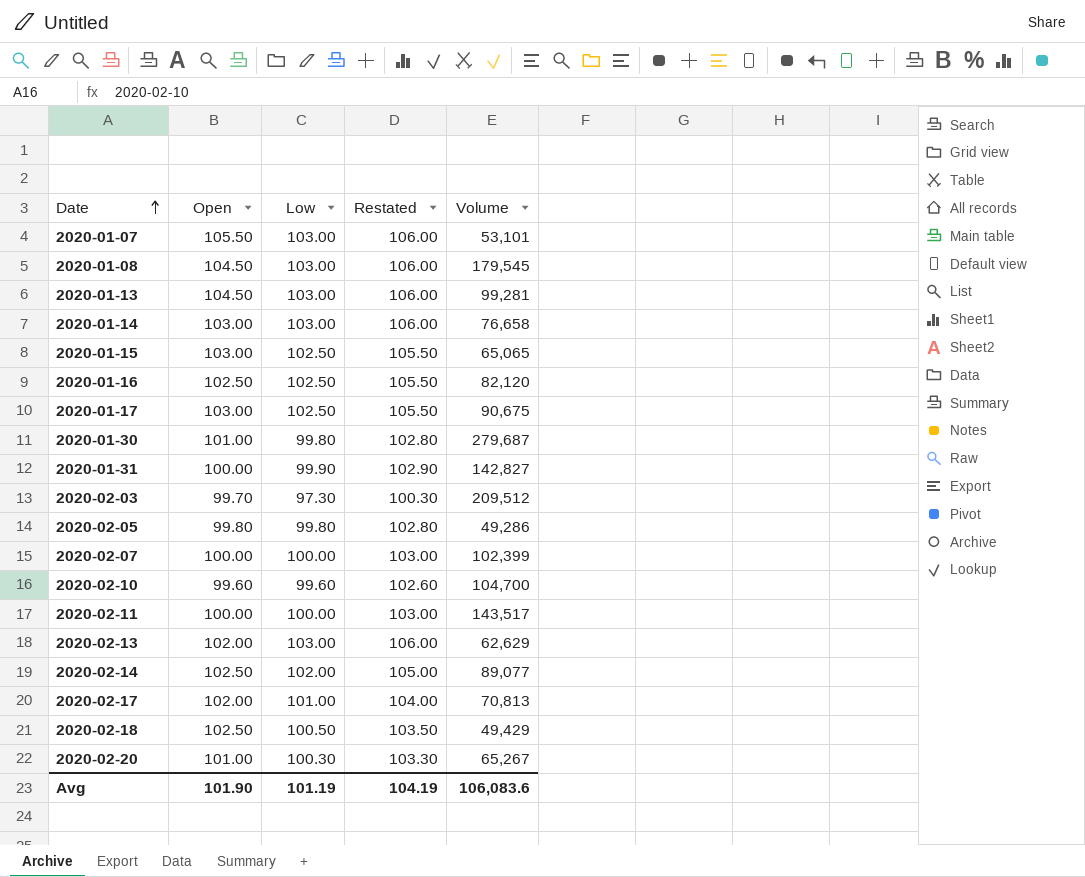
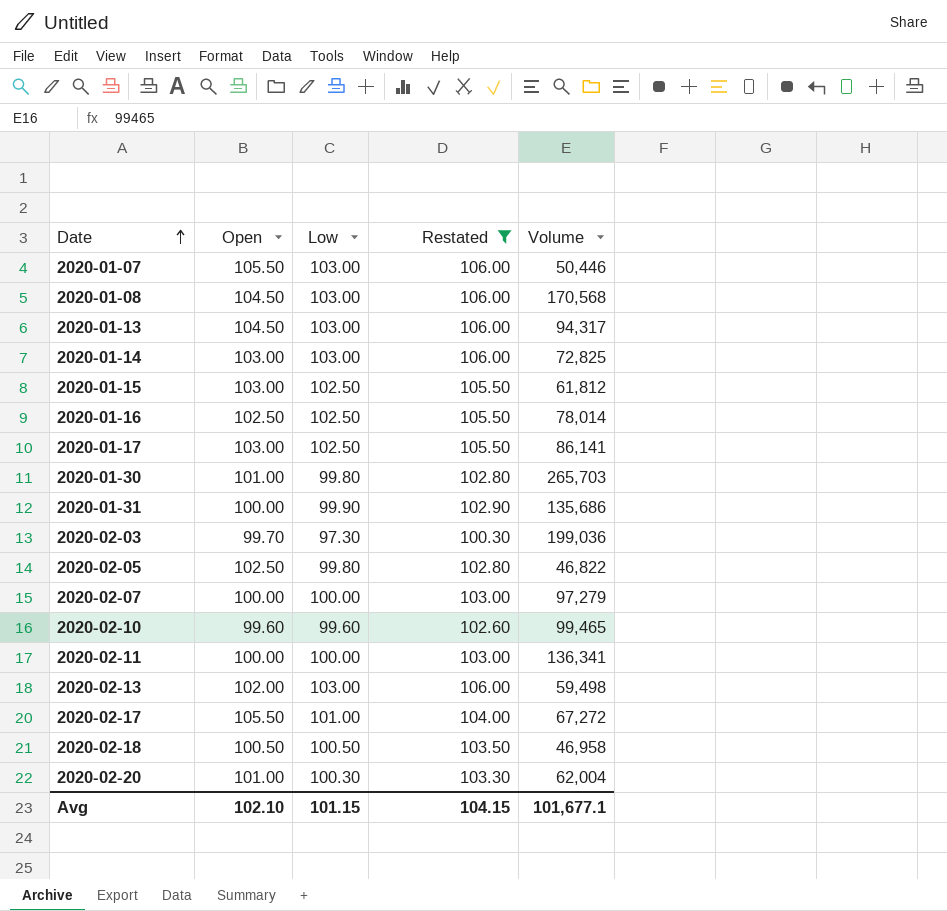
filter: none -> Restated != 105.00
2020-01-07 | Volume: 53,101 -> 50,446
2020-01-08 | Volume: 179,545 -> 170,568
2020-01-13 | Volume: 99,281 -> 94,317
2020-01-14 | Volume: 76,658 -> 72,825
2020-01-15 | Volume: 65,065 -> 61,812
2020-01-16 | Volume: 82,120 -> 78,014
2020-01-17 | Volume: 90,675 -> 86,141
2020-01-30 | Volume: 279,687 -> 265,703
2020-01-31 | Volume: 142,827 -> 135,686
2020-02-03 | Volume: 209,512 -> 199,036
2020-02-05 | Open: 99.80 -> 102.50
2020-02-05 | Volume: 49,286 -> 46,822
2020-02-07 | Volume: 102,399 -> 97,279
2020-02-10 | Volume: 104,700 -> 99,465
2020-02-11 | Volume: 143,517 -> 136,341
2020-02-13 | Volume: 62,629 -> 59,498
2020-02-17 | Open: 102.00 -> 105.50
2020-02-17 | Volume: 70,813 -> 67,272
2020-02-18 | Open: 102.50 -> 100.50
2020-02-18 | Volume: 49,429 -> 46,958
2020-02-20 | Volume: 65,267 -> 62,004
Avg | Open: 101.90 -> 102.10
Avg | Low: 101.19 -> 101.15
Avg | Restated: 104.19 -> 104.15
Avg | Volume: 106,083.6 -> 101,677.1

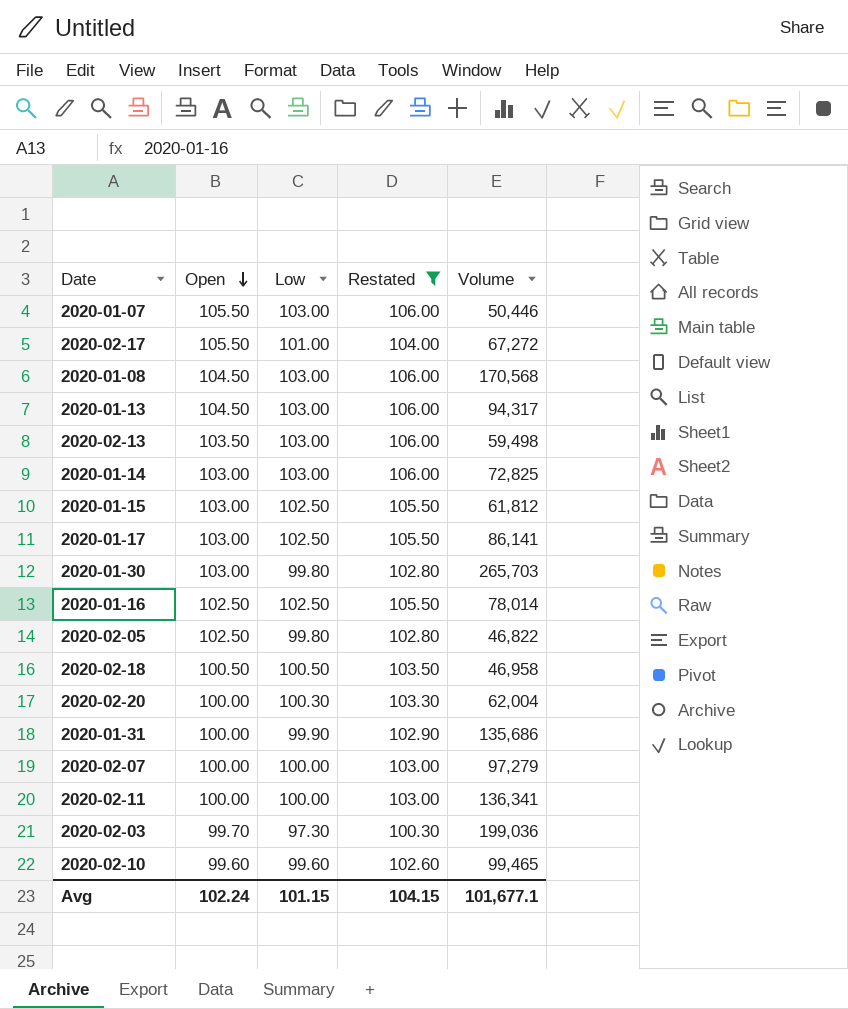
row order: Date ascending -> Open descending
2020-02-13 | Open: 102.00 -> 103.50
2020-01-30 | Open: 101.00 -> 103.00
2020-02-20 | Open: 101.00 -> 100.00
Avg | Open: 102.10 -> 102.24

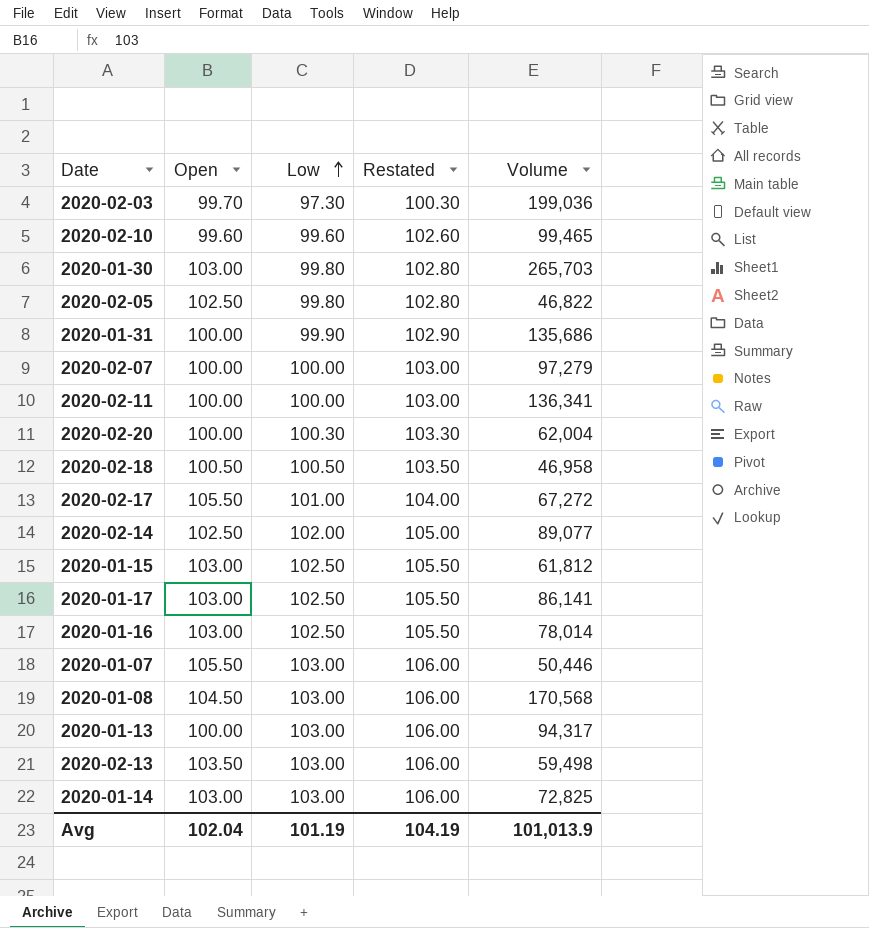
filter: Restated != 105.00 -> none
row order: Open descending -> Low ascending
2020-01-16 | Open: 102.50 -> 103.00
2020-01-13 | Open: 104.50 -> 100.00
Avg | Open: 102.24 -> 102.04
Avg | Low: 101.15 -> 101.19
Avg | Restated: 104.15 -> 104.19
Avg | Volume: 101,677.1 -> 101,013.9

